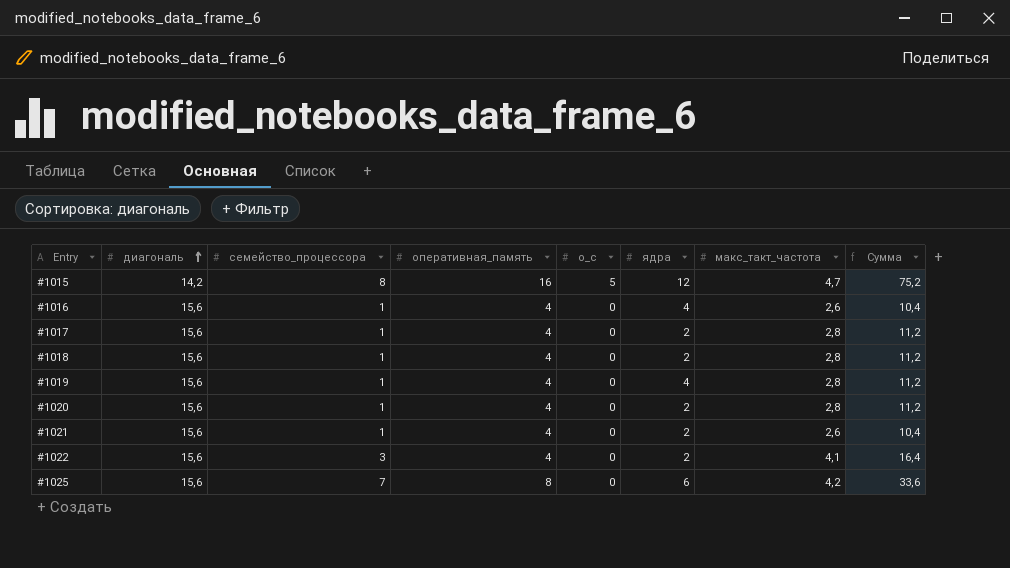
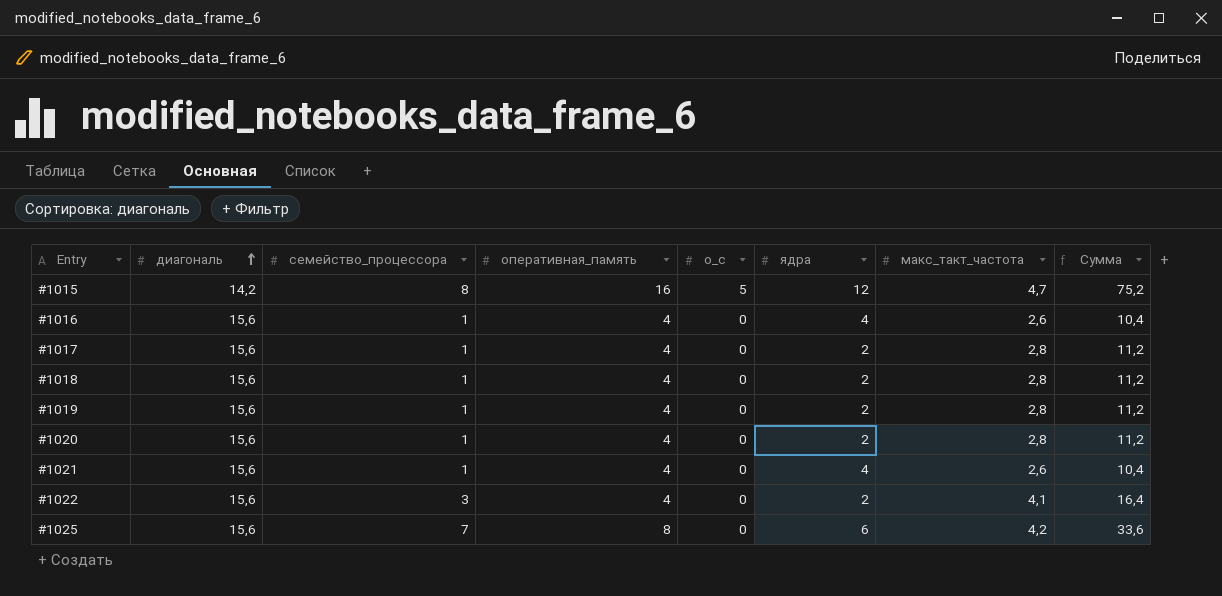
#1019 | ядра: 4 -> 2
#1021 | ядра: 2 -> 4

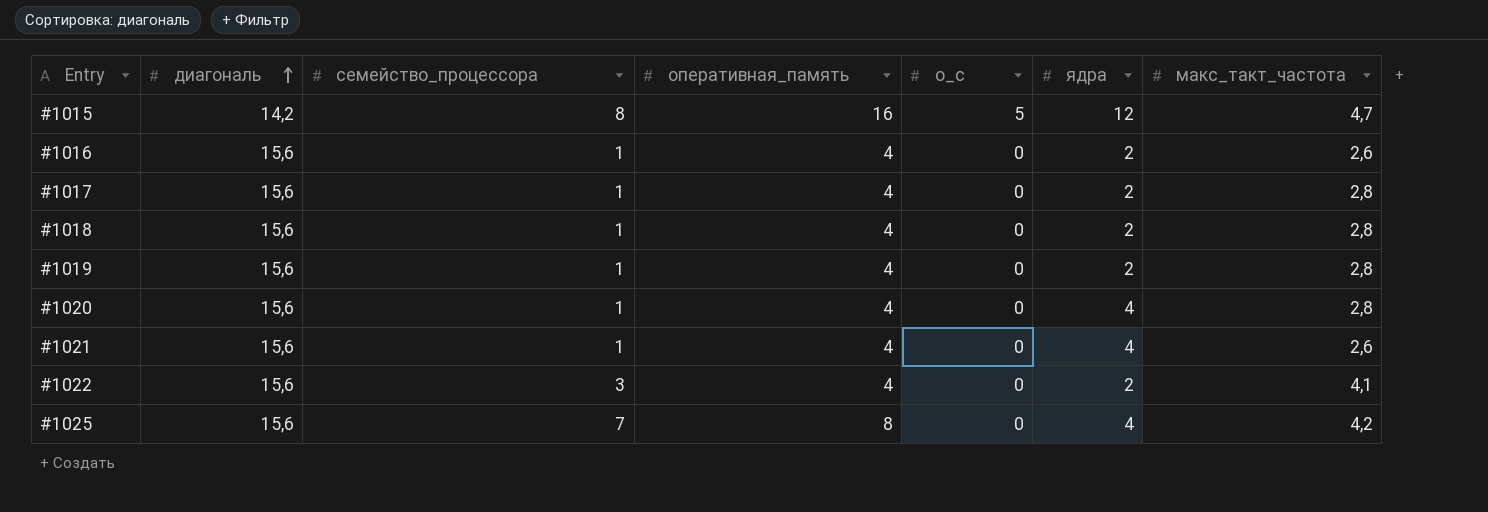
column Сумма | formula: [оперативная_память] * [макс_такт_частота] -> none
#1016 | ядра: 4 -> 2
#1020 | ядра: 2 -> 4
#1025 | ядра: 6 -> 4

